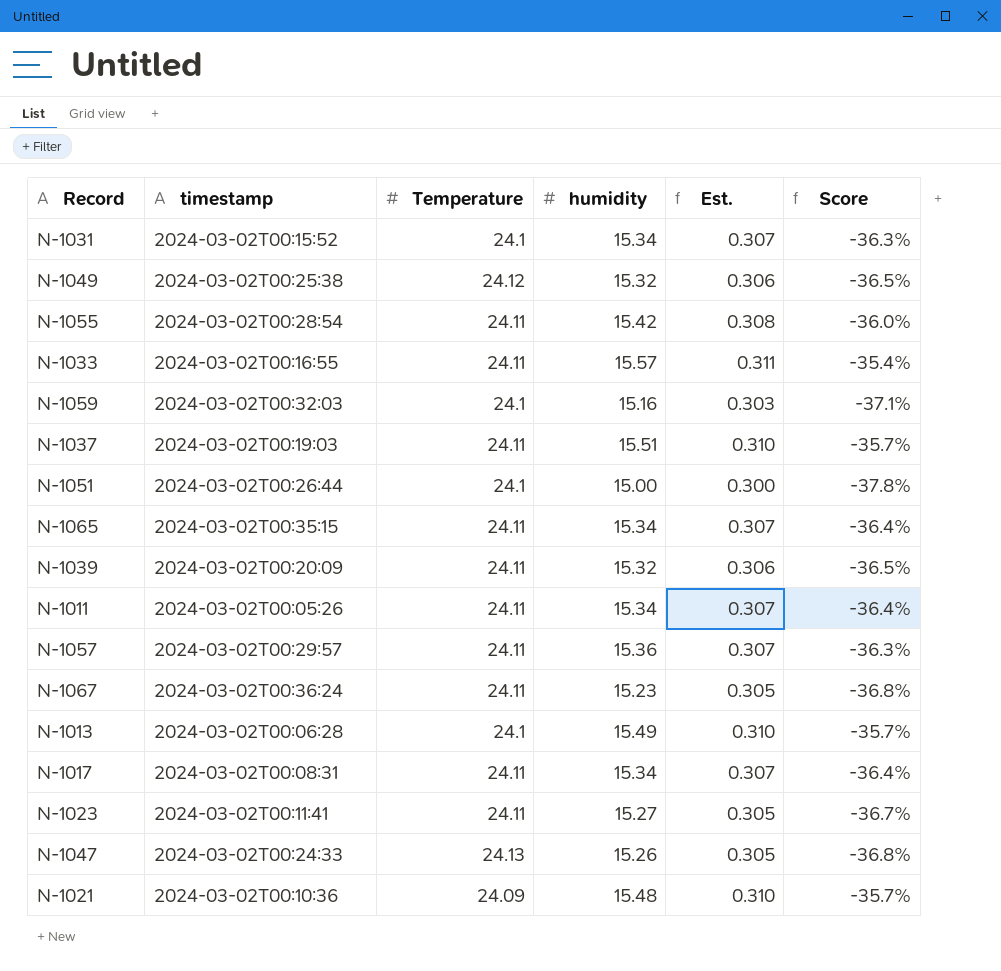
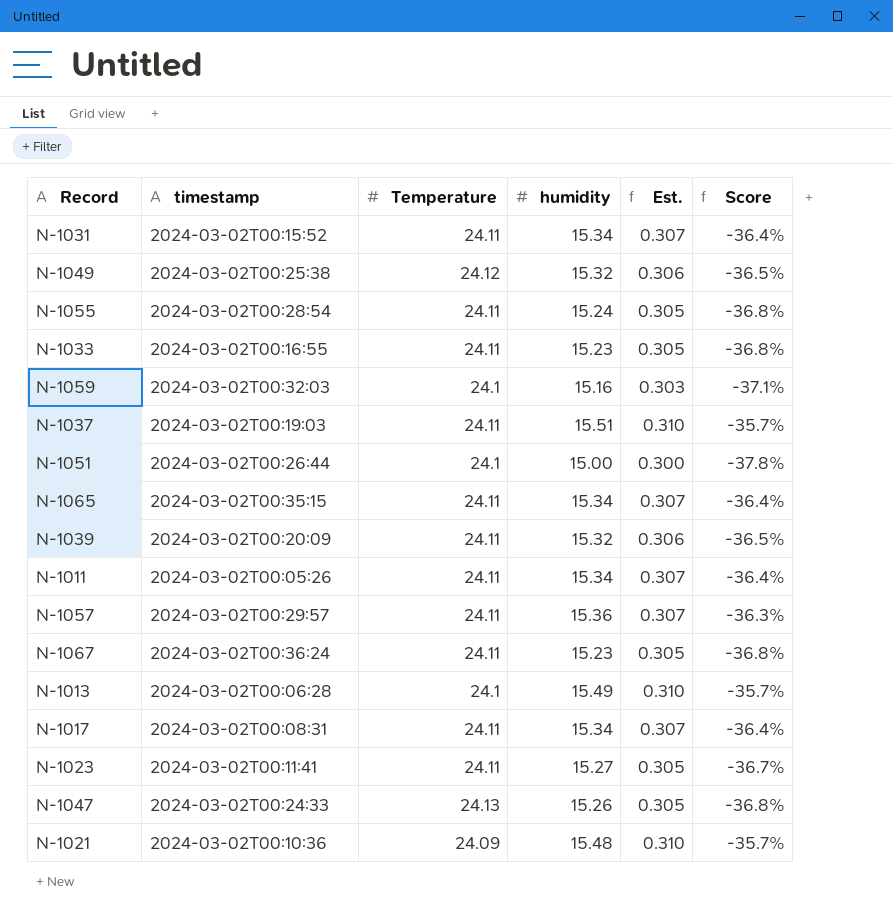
N-1031 | Temperature: 24.1 -> 24.11
N-1031 | Score: -36.3% -> -36.4%
N-1055 | humidity: 15.42 -> 15.24
N-1055 | Est.: 0.308 -> 0.305
N-1055 | Score: -36.0% -> -36.8%
N-1033 | humidity: 15.57 -> 15.23
N-1033 | Est.: 0.311 -> 0.305
N-1033 | Score: -35.4% -> -36.8%

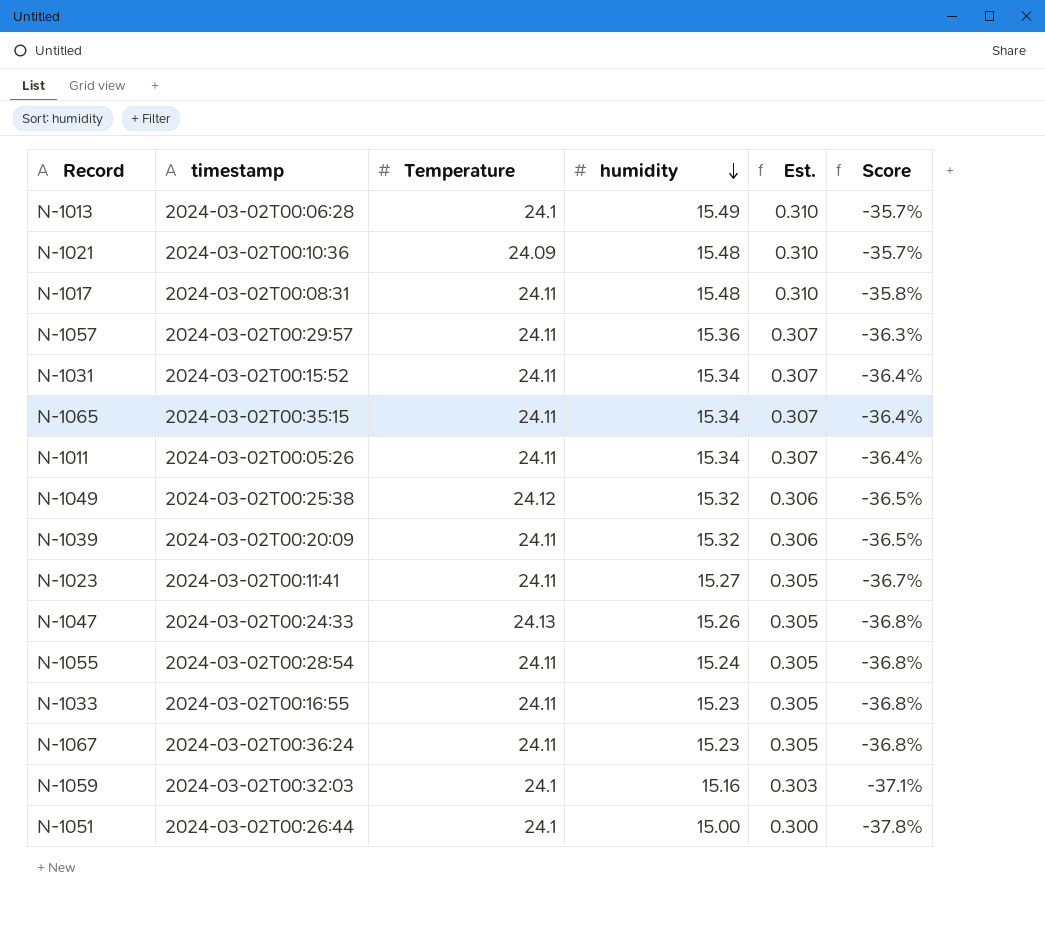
row order: none -> humidity descending
row N-1037: 2024-03-02T00:19:03 | 24.11 | 15.51 | 0.310 | -35.7% -> none
N-1017 | humidity: 15.34 -> 15.48
N-1017 | Est.: 0.307 -> 0.310
N-1017 | Score: -36.4% -> -35.8%

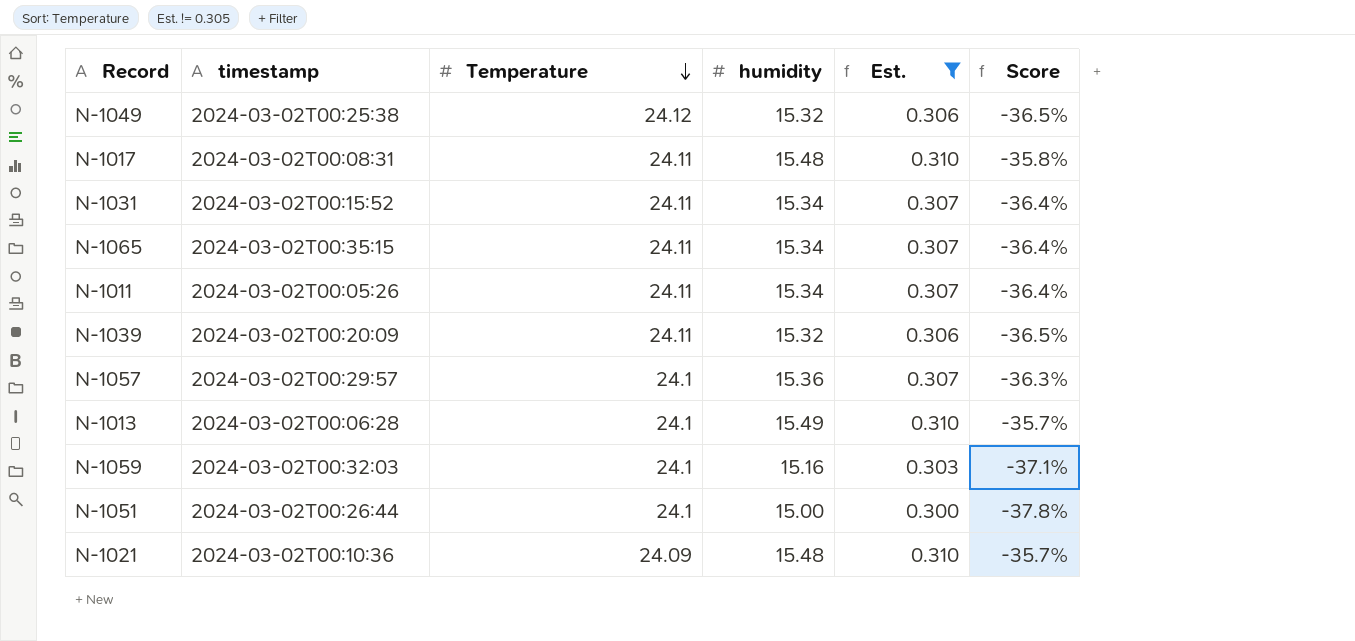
filter: none -> Est. != 0.305
row order: humidity descending -> Temperature descending
N-1057 | Temperature: 24.11 -> 24.1

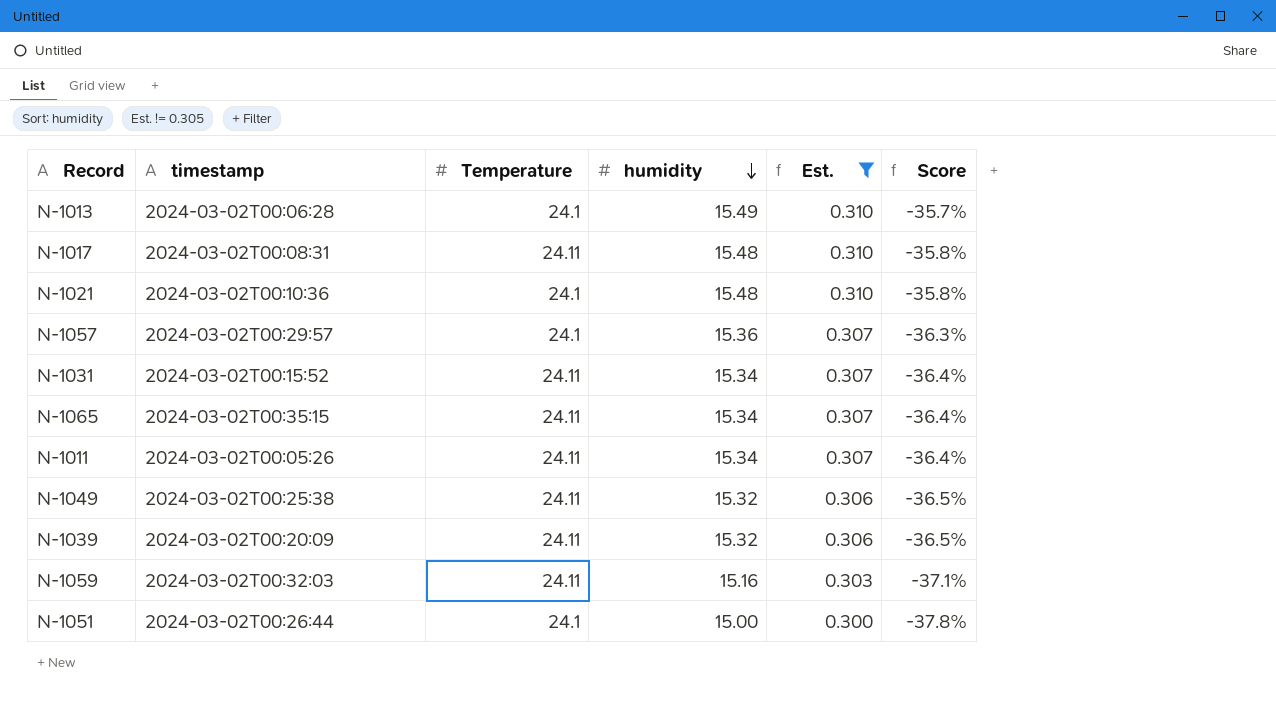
row order: Temperature descending -> humidity descending
N-1021 | Temperature: 24.09 -> 24.1
N-1021 | Score: -35.7% -> -35.8%
N-1049 | Temperature: 24.12 -> 24.11
N-1059 | Temperature: 24.1 -> 24.11

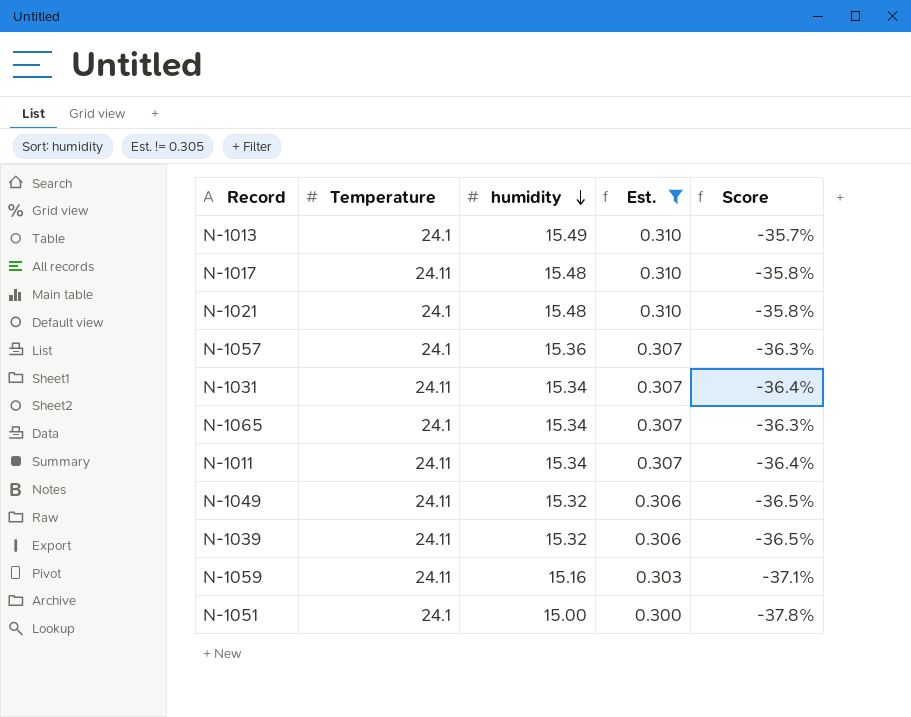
column timestamp | position: 2 -> none
N-1065 | Temperature: 24.11 -> 24.1
N-1065 | Score: -36.4% -> -36.3%

